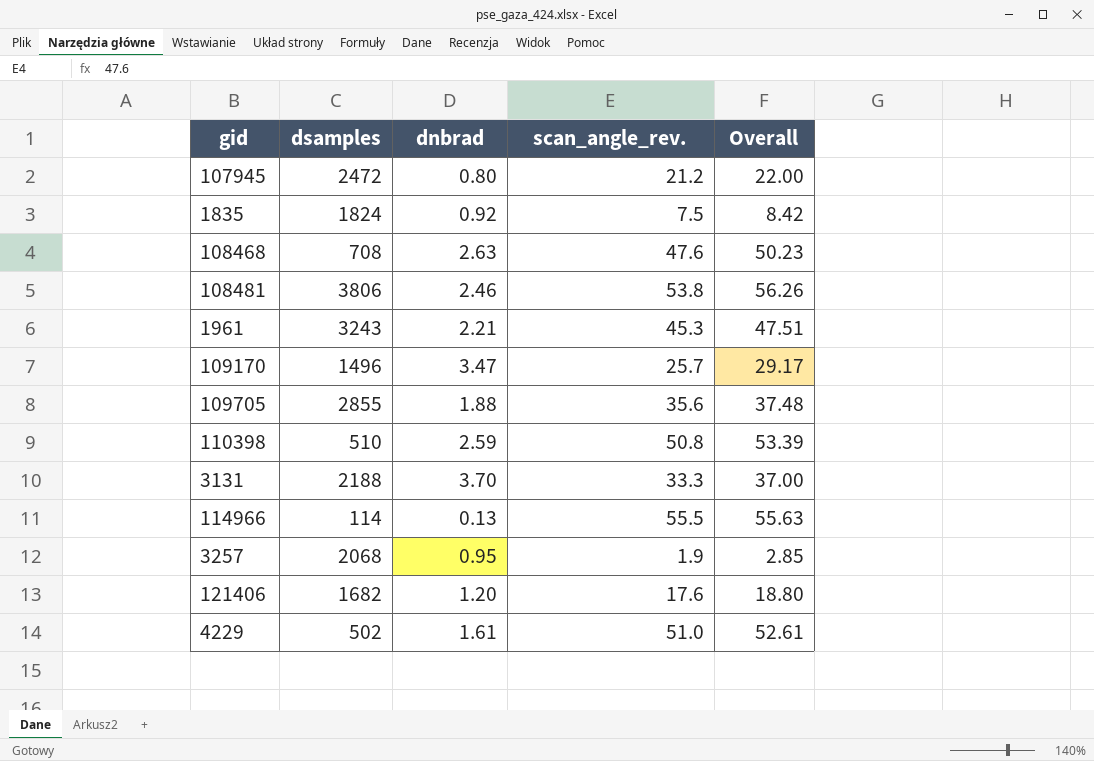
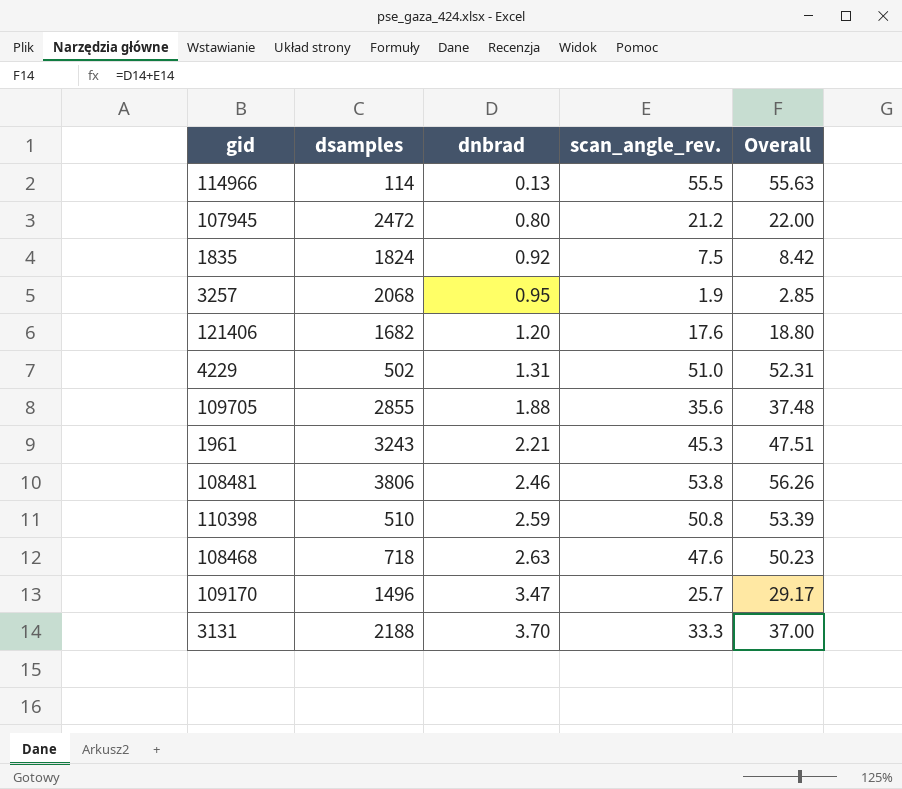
row order: none -> dnbrad ascending
4229 | dnbrad: 1.61 -> 1.31
4229 | Overall: 52.61 -> 52.31
108468 | dsamples: 708 -> 718

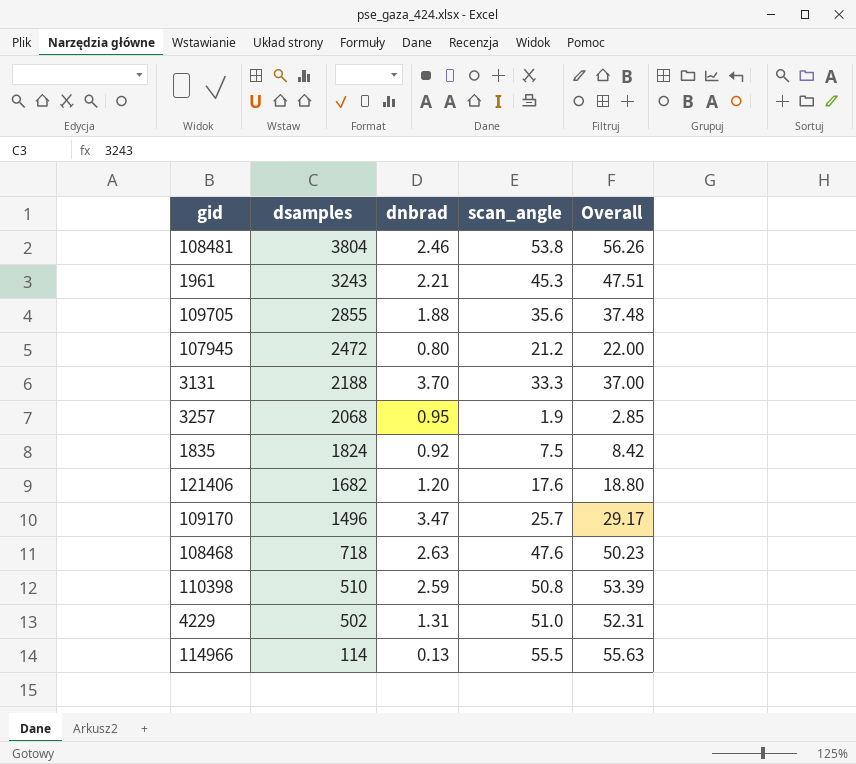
row order: dnbrad ascending -> dsamples descending
column name: scan_angle_rev. -> scan_angle
108481 | dsamples: 3806 -> 3804

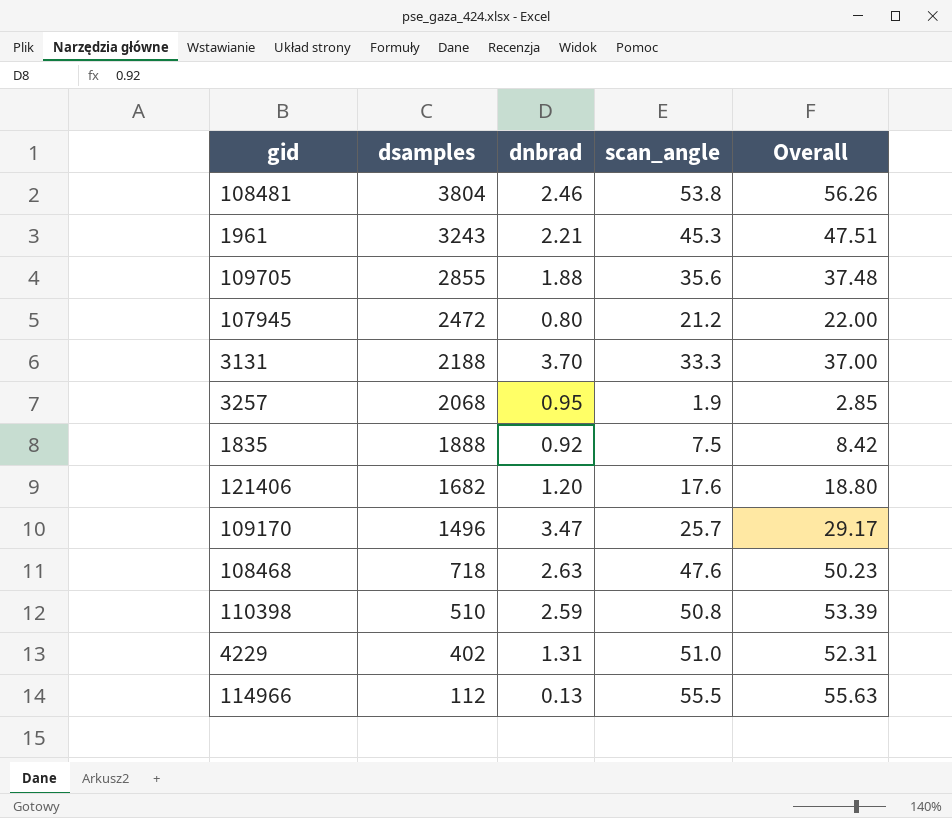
1835 | dsamples: 1824 -> 1888
4229 | dsamples: 502 -> 402
114966 | dsamples: 114 -> 112

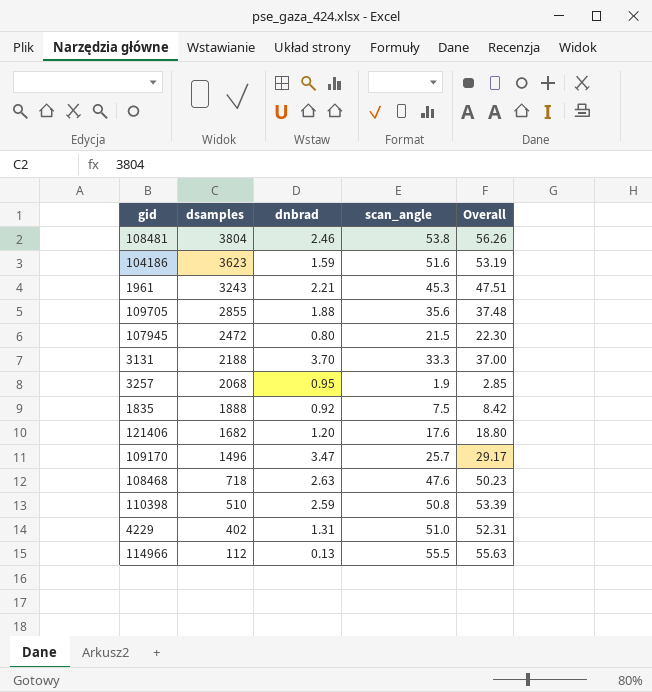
row 104186: none -> 3623 | 1.59 | 51.6 | 53.19
107945 | scan_angle: 21.2 -> 21.5
107945 | Overall: 22.00 -> 22.30

